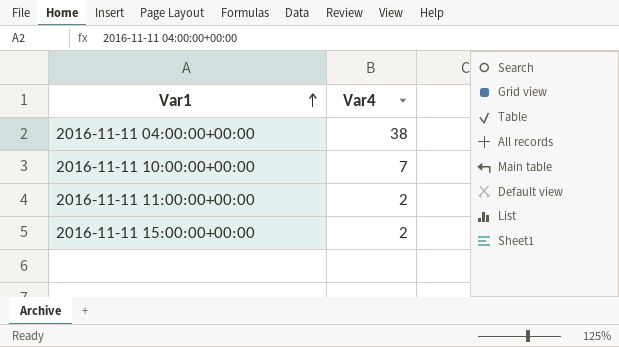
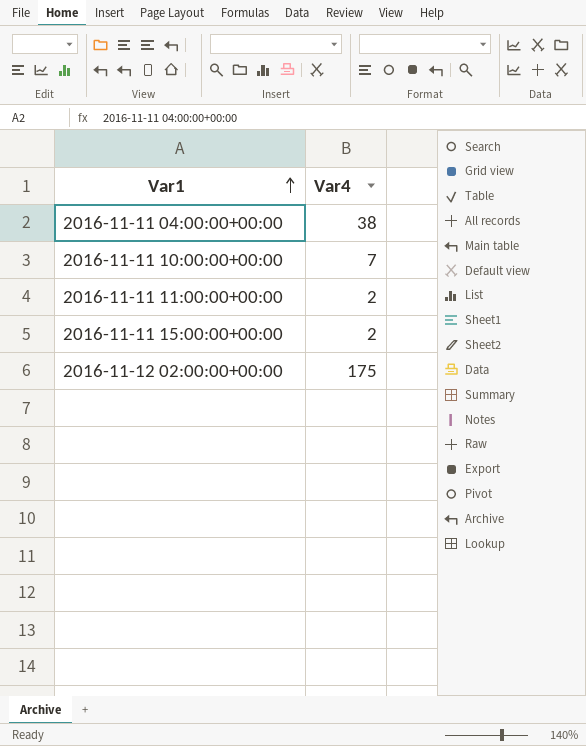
row 2016-11-12 02:00:00+00:00: none -> 175

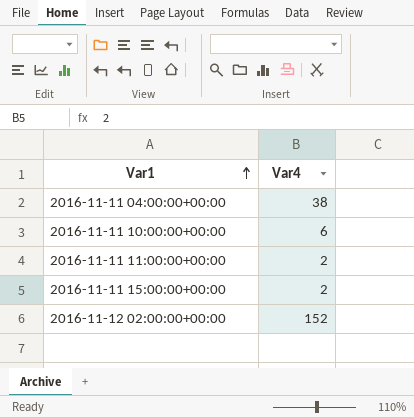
2016-11-11 10:00:00+00:00 | Var4: 7 -> 6
2016-11-12 02:00:00+00:00 | Var4: 175 -> 152

